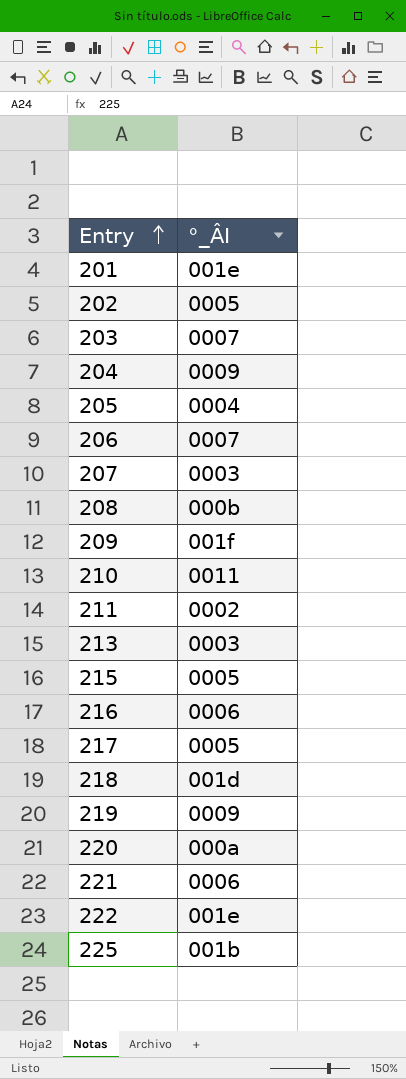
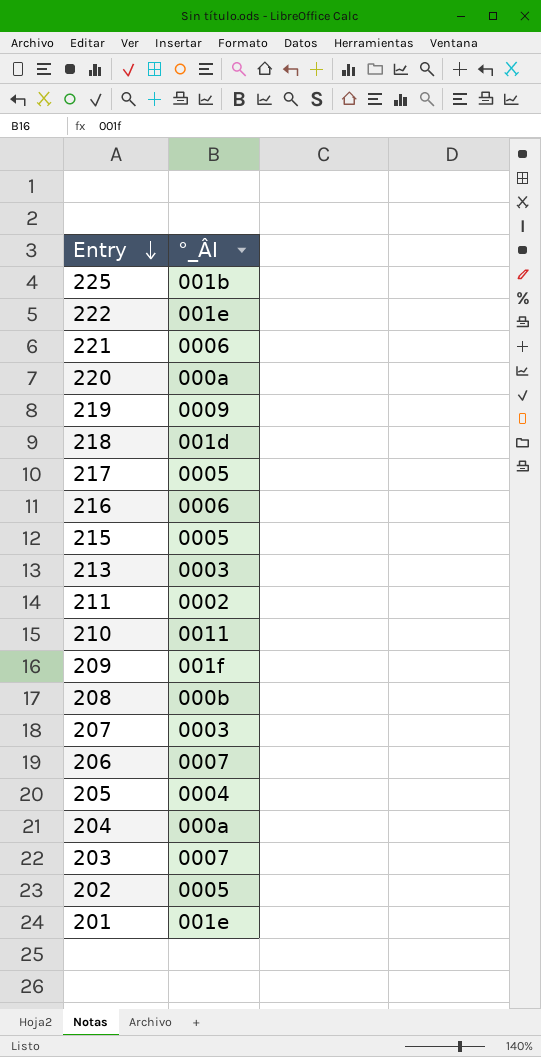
row order: Entry ascending -> Entry descending
204 | °_ÂI: 0009 -> 000a

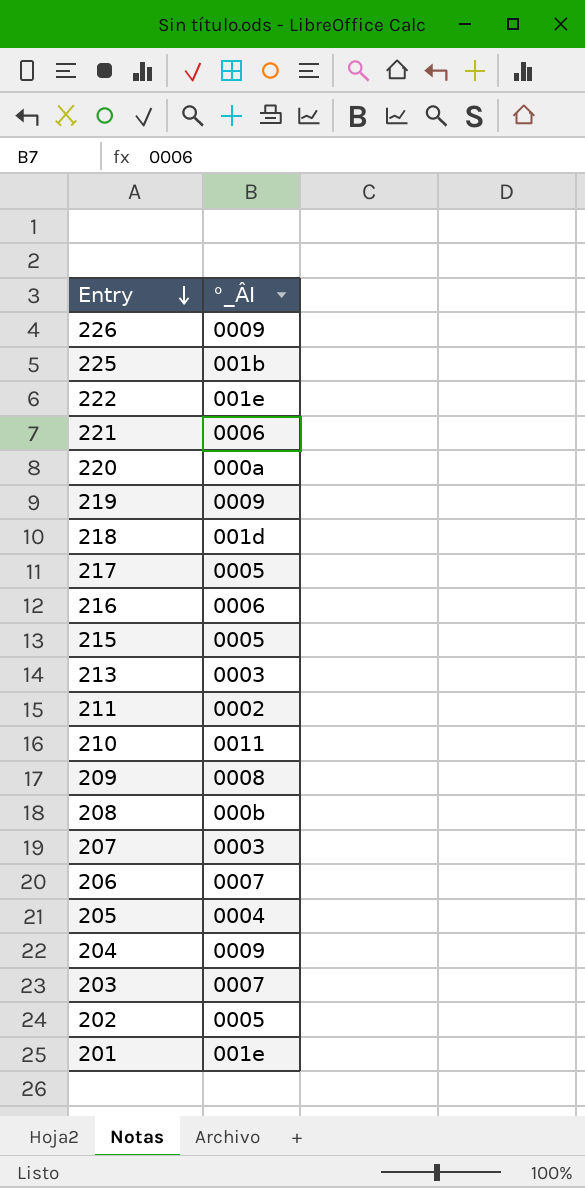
row 226: none -> 0009
209 | °_ÂI: 001f -> 0008
204 | °_ÂI: 000a -> 0009

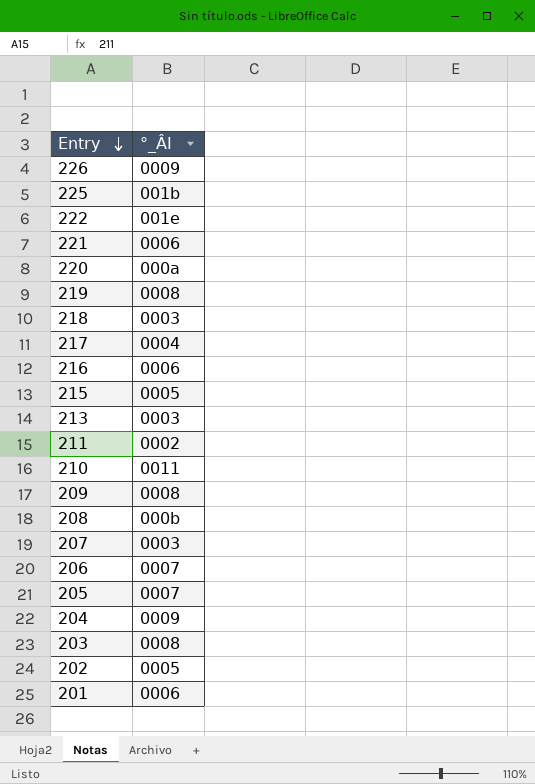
219 | °_ÂI: 0009 -> 0008
218 | °_ÂI: 001d -> 0003
217 | °_ÂI: 0005 -> 0004
205 | °_ÂI: 0004 -> 0007
203 | °_ÂI: 0007 -> 0008
201 | °_ÂI: 001e -> 0006

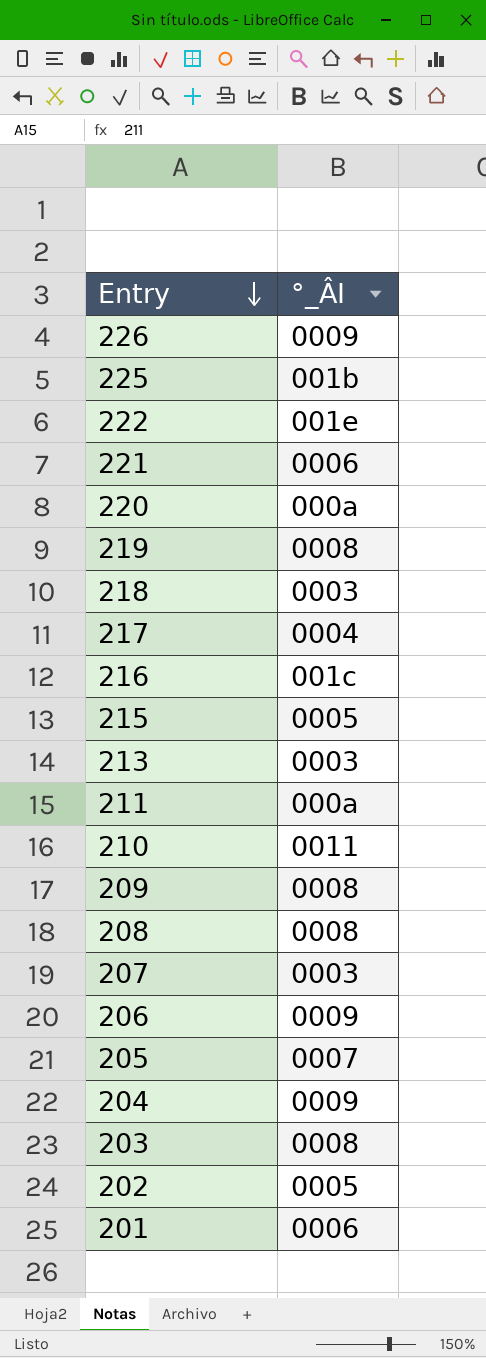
216 | °_ÂI: 0006 -> 001c
211 | °_ÂI: 0002 -> 000a
208 | °_ÂI: 000b -> 0008
206 | °_ÂI: 0007 -> 0009

